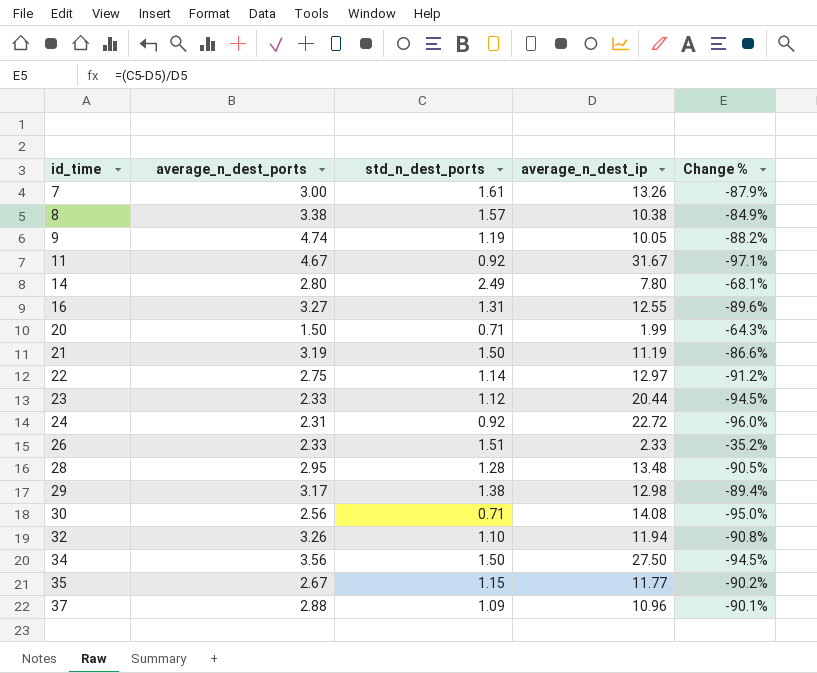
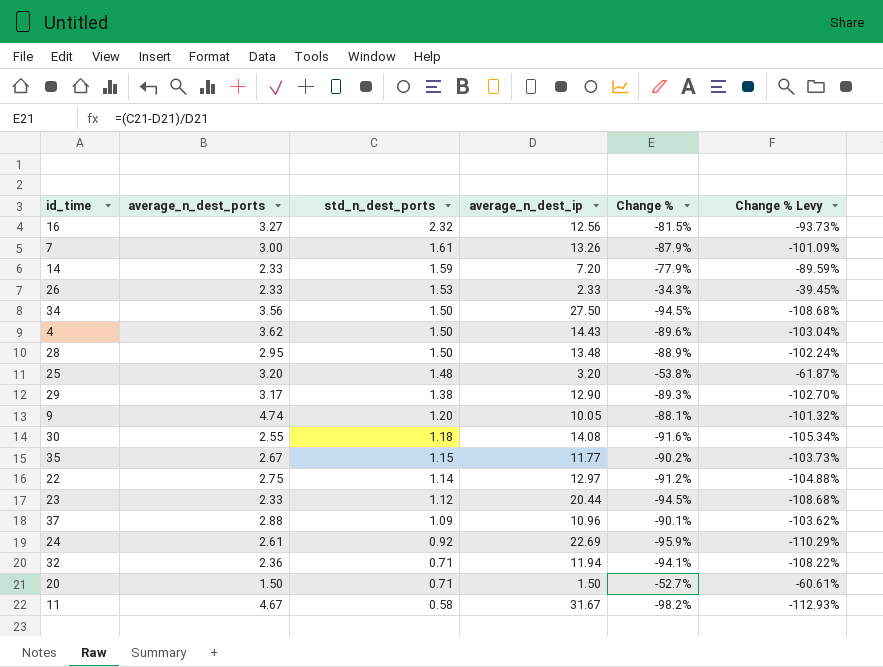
row order: id_time ascending -> std_n_dest_ports descending
column Change % Levy | formula: none -> [Change %] * 1.15
row 8: 3.38 | 1.57 | 10.38 | -84.9% -> none
row 21: 3.19 | 1.50 | 11.19 | -86.6% -> none
16 | std_n_dest_ports: 1.31 -> 2.32
16 | average_n_dest_ip: 12.55 -> 12.56
16 | Change %: -89.6% -> -81.5%
14 | average_n_dest_ports: 2.80 -> 2.33
14 | std_n_dest_ports: 2.49 -> 1.59
14 | average_n_dest_ip: 7.80 -> 7.20
14 | Change %: -68.1% -> -77.9%
26 | std_n_dest_ports: 1.51 -> 1.53
26 | Change %: -35.2% -> -34.3%
row 4: none -> 3.62 | 1.50 | 14.43 | -89.6% | -103.04%
28 | std_n_dest_ports: 1.28 -> 1.50
28 | Change %: -90.5% -> -88.9%
row 25: none -> 3.20 | 1.48 | 3.20 | -53.8% | -61.87%
29 | average_n_dest_ip: 12.98 -> 12.90
29 | Change %: -89.4% -> -89.3%
9 | std_n_dest_ports: 1.19 -> 1.20
9 | Change %: -88.2% -> -88.1%
30 | average_n_dest_ports: 2.56 -> 2.55
30 | std_n_dest_ports: 0.71 -> 1.18
30 | Change %: -95.0% -> -91.6%
24 | average_n_dest_ports: 2.31 -> 2.61
24 | average_n_dest_ip: 22.72 -> 22.69
24 | Change %: -96.0% -> -95.9%
32 | average_n_dest_ports: 3.26 -> 2.36
32 | std_n_dest_ports: 1.10 -> 0.71
32 | Change %: -90.8% -> -94.1%
20 | average_n_dest_ip: 1.99 -> 1.50
20 | Change %: -64.3% -> -52.7%
11 | std_n_dest_ports: 0.92 -> 0.58
11 | Change %: -97.1% -> -98.2%

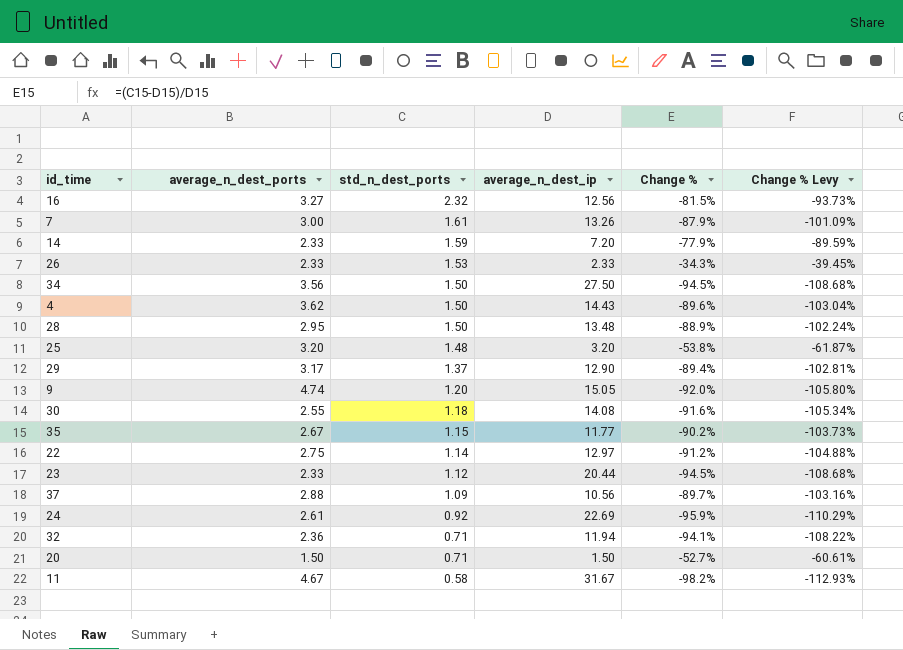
29 | std_n_dest_ports: 1.38 -> 1.37
29 | Change %: -89.3% -> -89.4%
29 | Change % Levy: -102.70% -> -102.81%
9 | average_n_dest_ip: 10.05 -> 15.05
9 | Change %: -88.1% -> -92.0%
9 | Change % Levy: -101.32% -> -105.80%
37 | average_n_dest_ip: 10.96 -> 10.56
37 | Change %: -90.1% -> -89.7%
37 | Change % Levy: -103.62% -> -103.16%

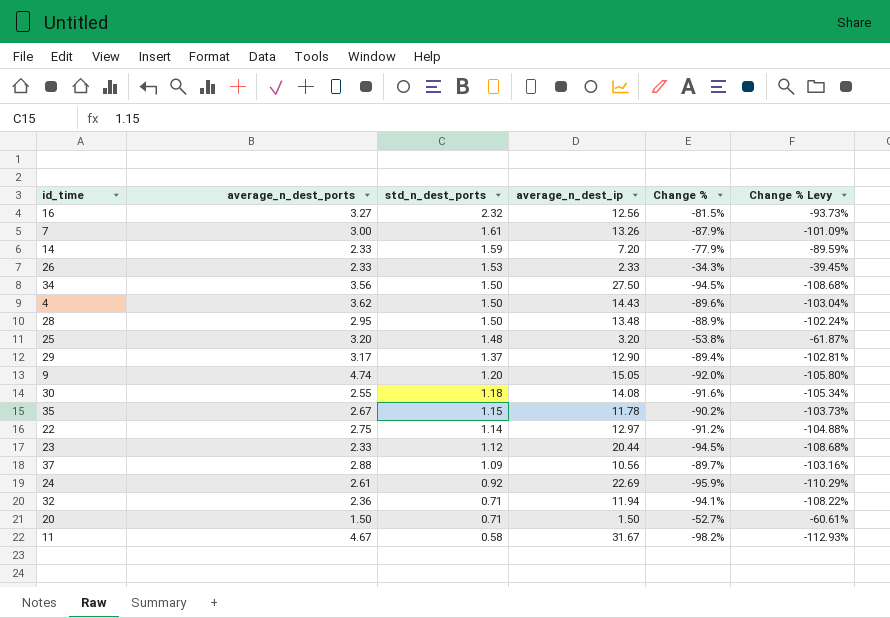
35 | average_n_dest_ip: 11.77 -> 11.78

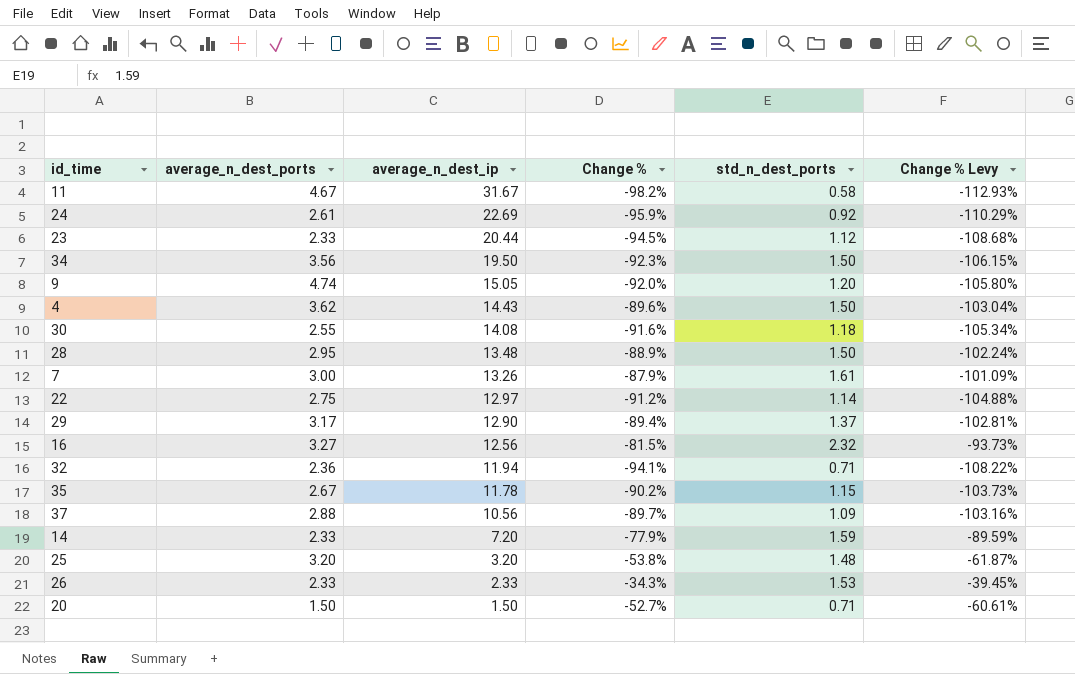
row order: std_n_dest_ports descending -> average_n_dest_ip descending
column std_n_dest_ports | position: 3 -> 5
34 | average_n_dest_ip: 27.50 -> 19.50
34 | Change %: -94.5% -> -92.3%
34 | Change % Levy: -108.68% -> -106.15%

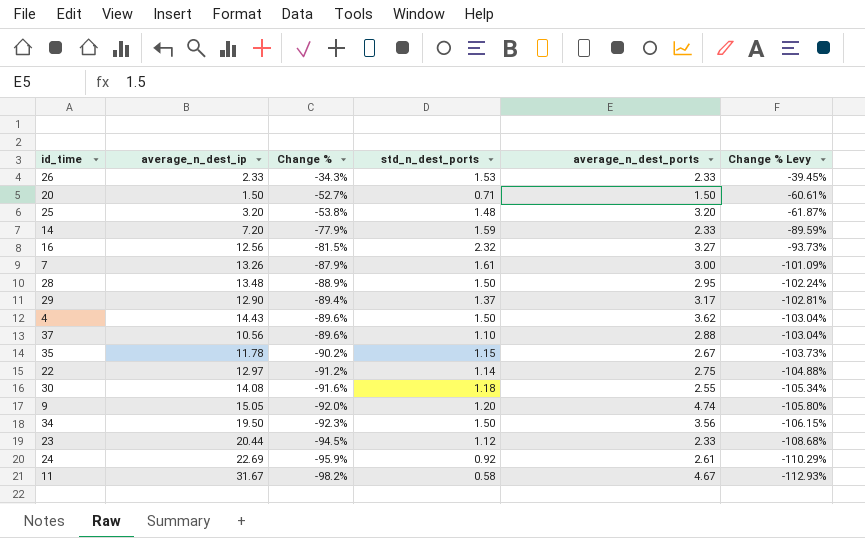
row order: average_n_dest_ip descending -> Change % descending
column average_n_dest_ports | position: 2 -> 5
row 32: 2.36 | 11.94 | -94.1% | 0.71 | -108.22% -> none
37 | Change %: -89.7% -> -89.6%
37 | std_n_dest_ports: 1.09 -> 1.10
37 | Change % Levy: -103.16% -> -103.04%

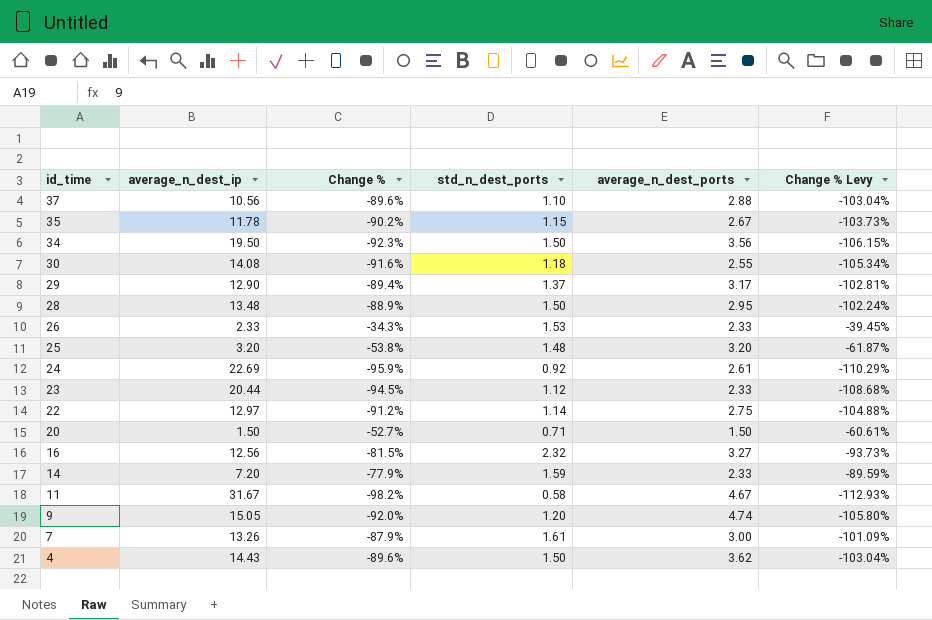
row order: Change % descending -> id_time descending

